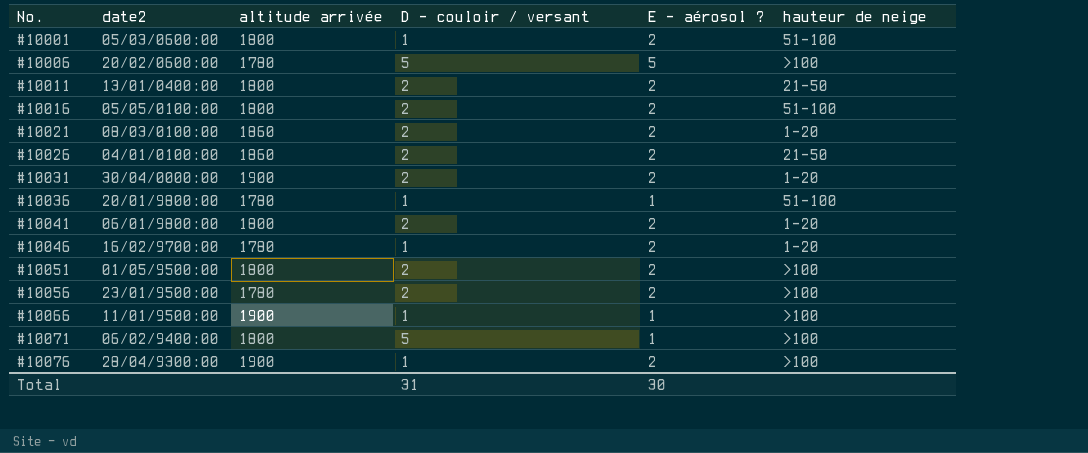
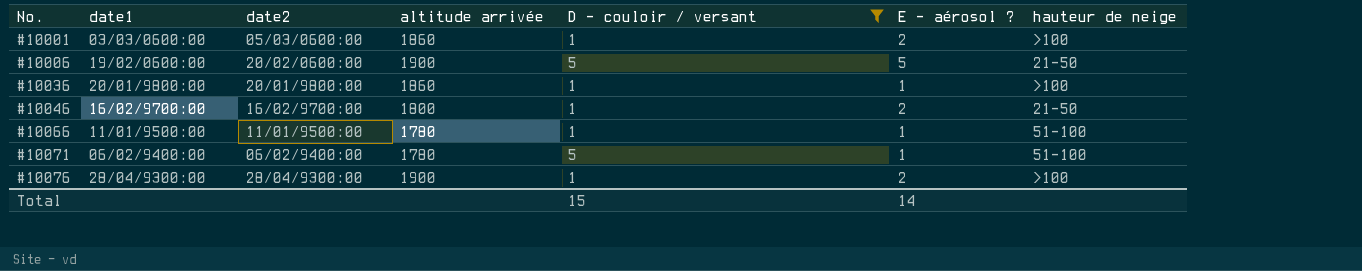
filter: none -> D - couloir / versant != 2
column date1 | position: none -> 2
#10001 | altitude arrivée: 1800 -> 1860
#10001 | hauteur de neige: 51-100 -> >100
#10006 | altitude arrivée: 1780 -> 1900
#10006 | hauteur de neige: >100 -> 21-50
#10036 | altitude arrivée: 1780 -> 1860
#10036 | hauteur de neige: 51-100 -> >100
#10046 | altitude arrivée: 1780 -> 1800
#10046 | hauteur de neige: 1-20 -> 21-50
#10066 | altitude arrivée: 1900 -> 1780
#10066 | hauteur de neige: >100 -> 51-100
#10071 | altitude arrivée: 1800 -> 1780
#10071 | hauteur de neige: >100 -> 51-100
Total | D - couloir / versant: 31 -> 15
Total | E - aérosol ?: 30 -> 14

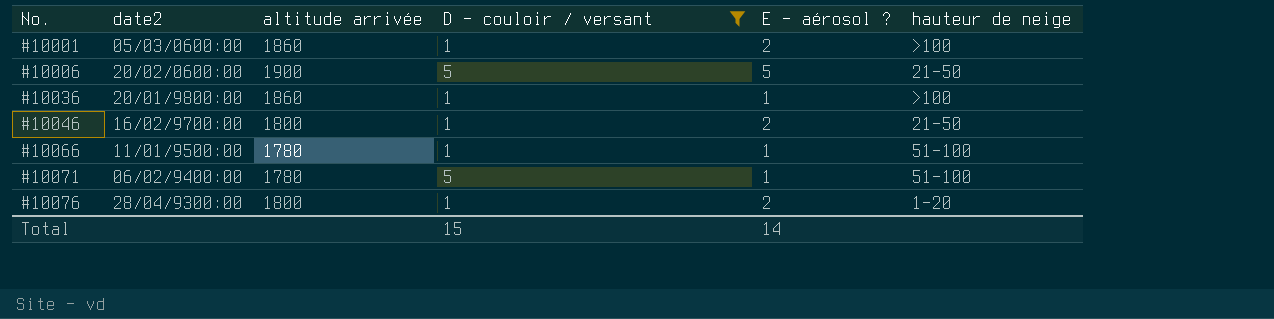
column date1 | position: 2 -> none
#10076 | altitude arrivée: 1900 -> 1800
#10076 | hauteur de neige: >100 -> 1-20

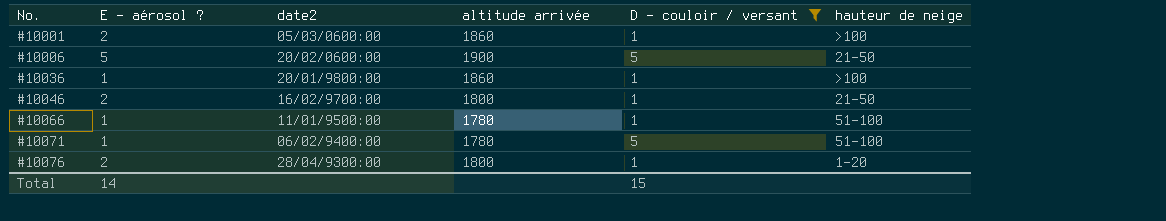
column E - aérosol ? | position: 5 -> 2

